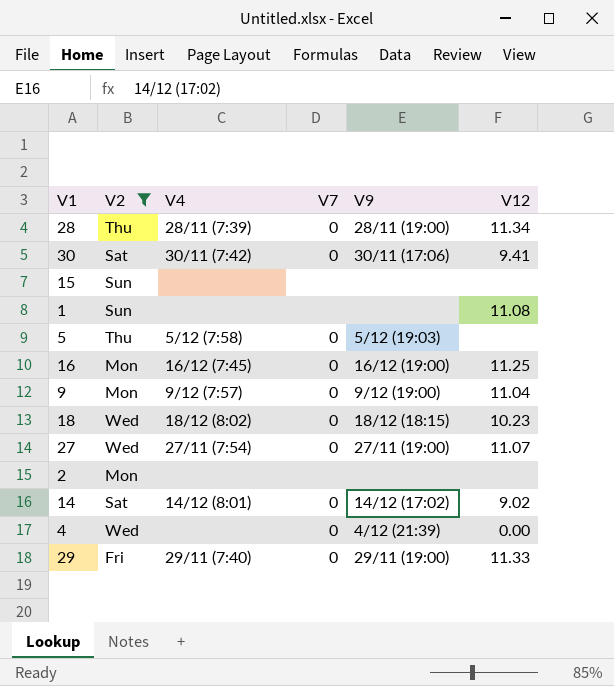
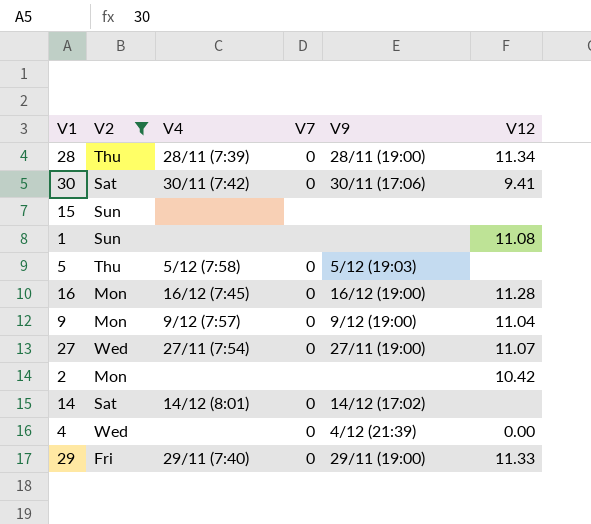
row 18: Wed | 18/12 (8:02) | 0 | 18/12 (18:15) | 10.23 -> none
16 | V12: 11.25 -> 11.28
2 | V12: none -> 10.42
14 | V12: 9.02 -> none

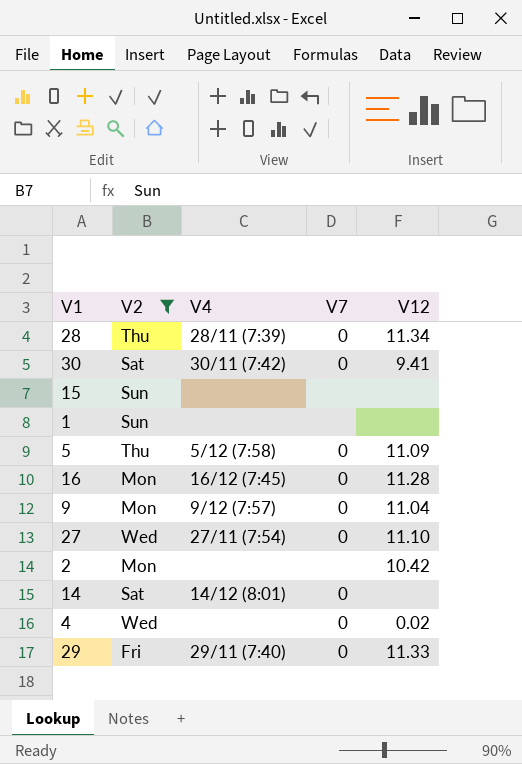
column V9 | position: 5 -> none
1 | V12: 11.08 -> none
5 | V12: none -> 11.09
27 | V12: 11.07 -> 11.10
4 | V12: 0.00 -> 0.02

